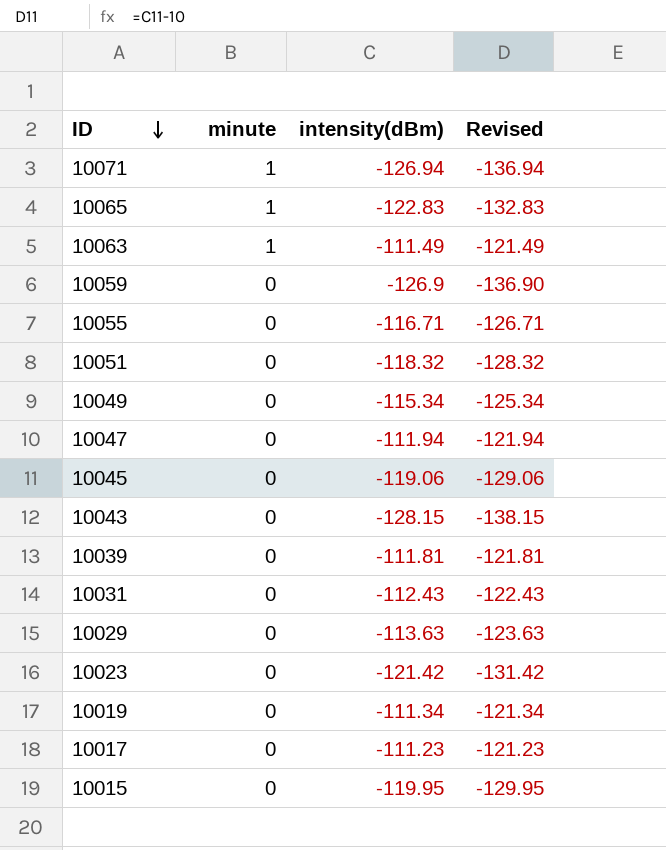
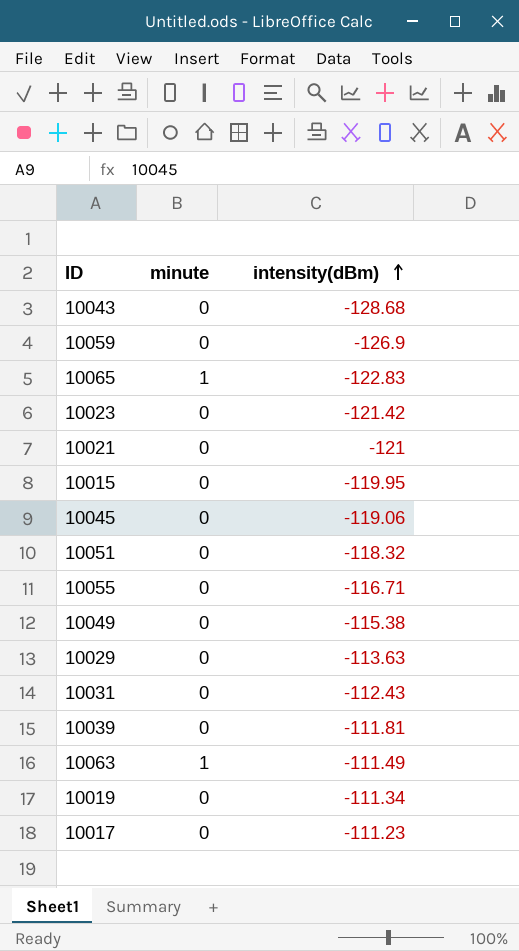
row order: ID descending -> intensity(dBm) ascending
column Revised | formula: [intensity(dBm)] - 10 -> none
row 10071: 1 | -126.94 | -136.94 -> none
row 10047: 0 | -111.94 | -121.94 -> none
10043 | intensity(dBm): -128.15 -> -128.68
row 10021: none -> 0 | -121
10049 | intensity(dBm): -115.34 -> -115.38

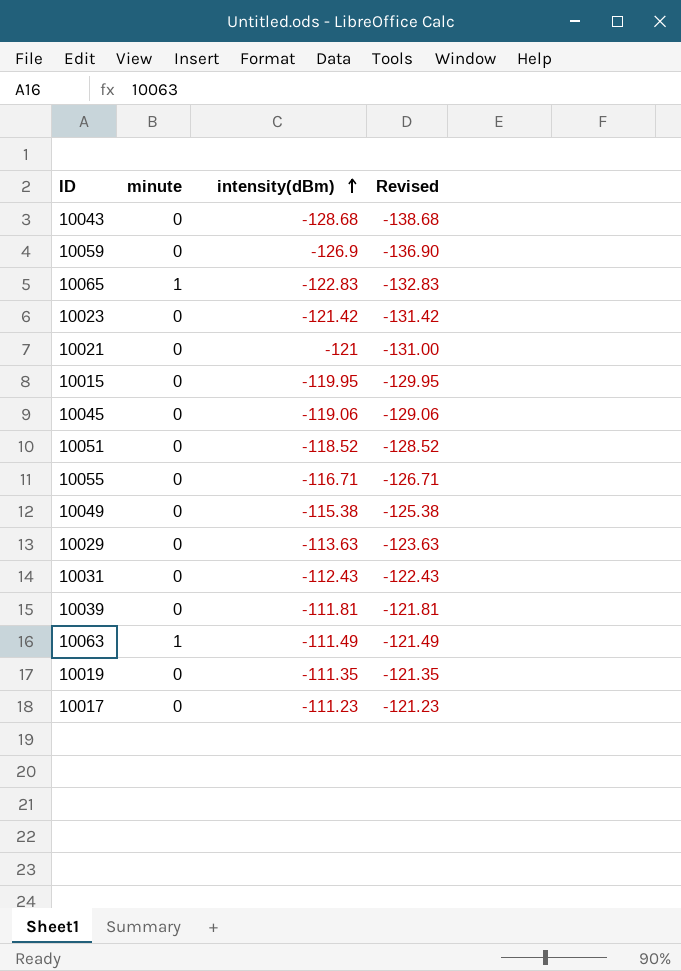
column Revised | formula: none -> [intensity(dBm)] - 10
10051 | intensity(dBm): -118.32 -> -118.52
10019 | intensity(dBm): -111.34 -> -111.35

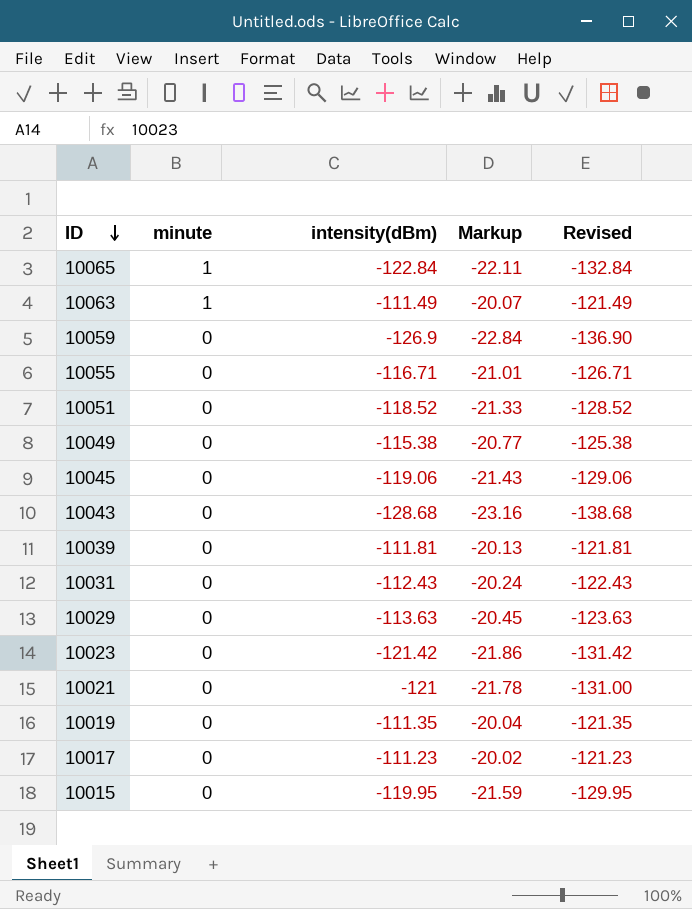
row order: intensity(dBm) ascending -> ID descending
column Markup | formula: none -> [intensity(dBm)] * 0.18
10065 | intensity(dBm): -122.83 -> -122.84
10065 | Revised: -132.83 -> -132.84

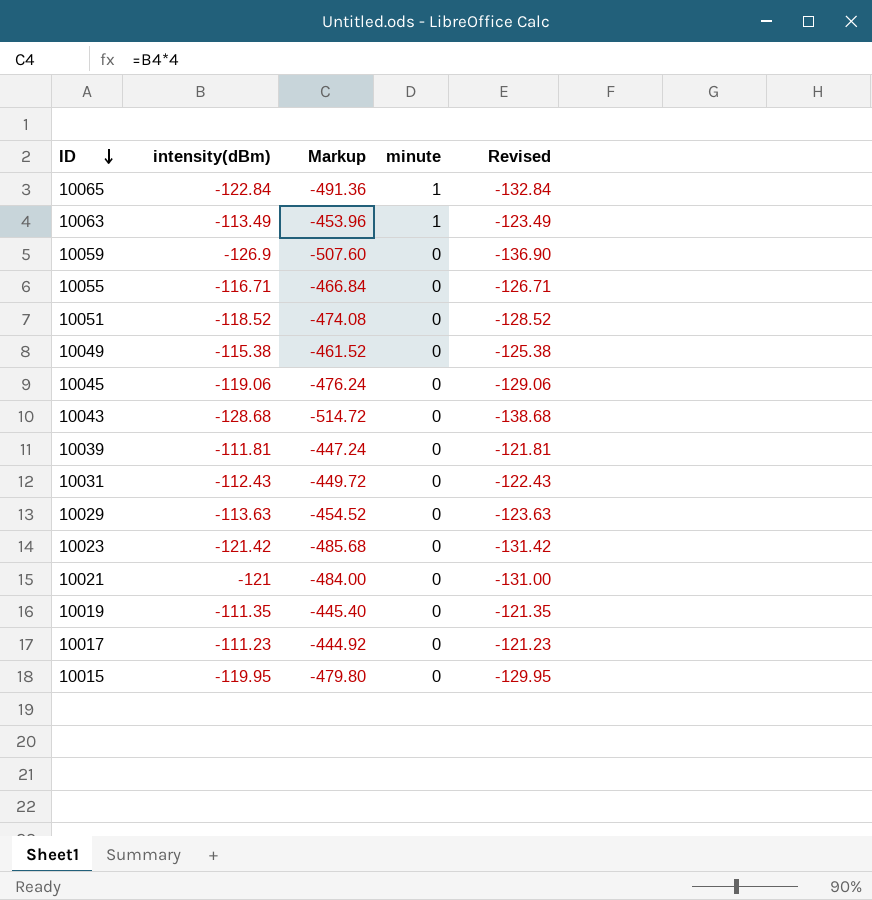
column Markup | formula: [intensity(dBm)] * 0.18 -> [intensity(dBm)] * 4
column minute | position: 2 -> 4
10063 | intensity(dBm): -111.49 -> -113.49
10063 | Revised: -121.49 -> -123.49

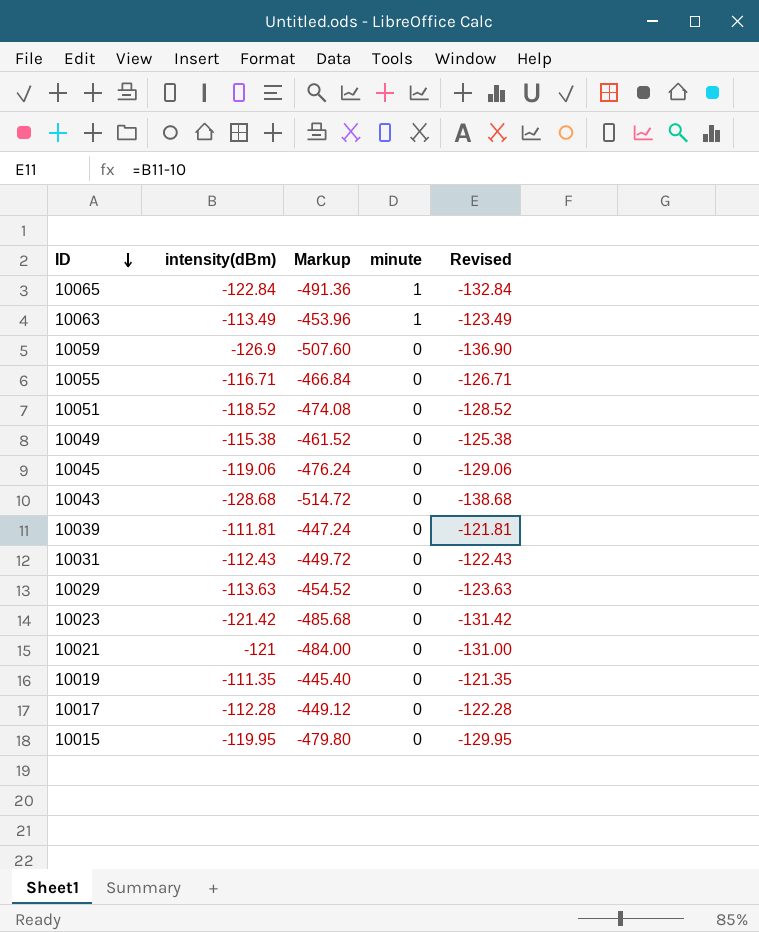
10017 | intensity(dBm): -111.23 -> -112.28
10017 | Markup: -444.92 -> -449.12
10017 | Revised: -121.23 -> -122.28

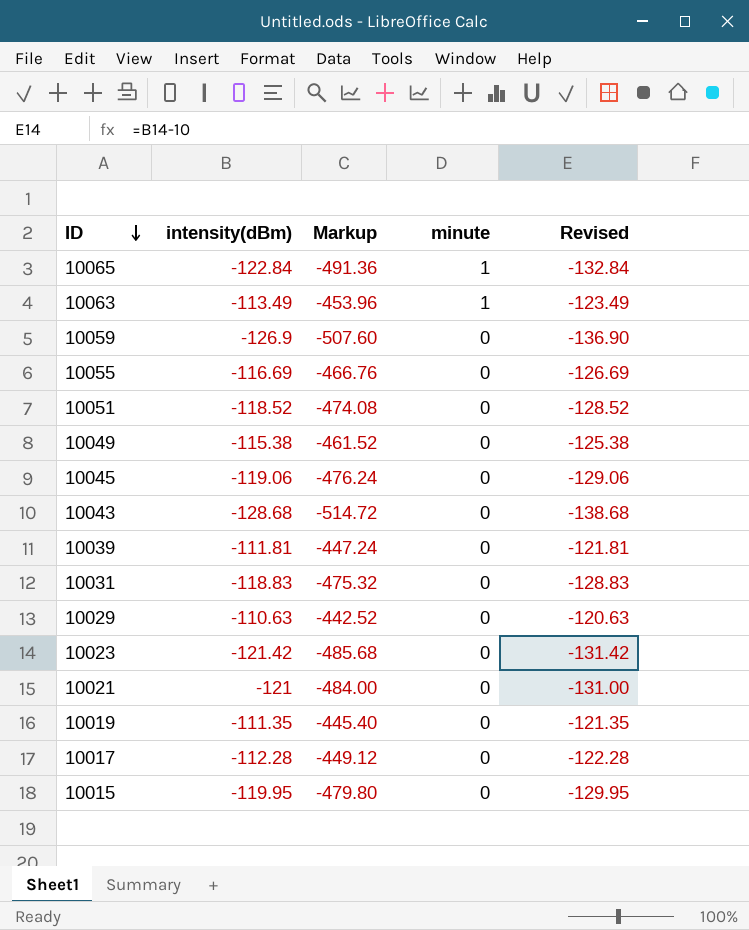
10055 | intensity(dBm): -116.71 -> -116.69
10055 | Markup: -466.84 -> -466.76
10055 | Revised: -126.71 -> -126.69
10031 | intensity(dBm): -112.43 -> -118.83
10031 | Markup: -449.72 -> -475.32
10031 | Revised: -122.43 -> -128.83
10029 | intensity(dBm): -113.63 -> -110.63
10029 | Markup: -454.52 -> -442.52
10029 | Revised: -123.63 -> -120.63

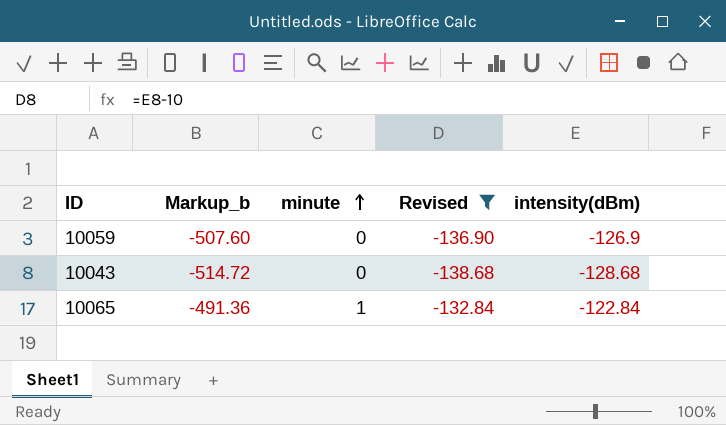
filter: none -> Revised <= -132.84
row order: ID descending -> minute ascending
column name: Markup -> Markup_b
column intensity(dBm) | position: 2 -> 5

